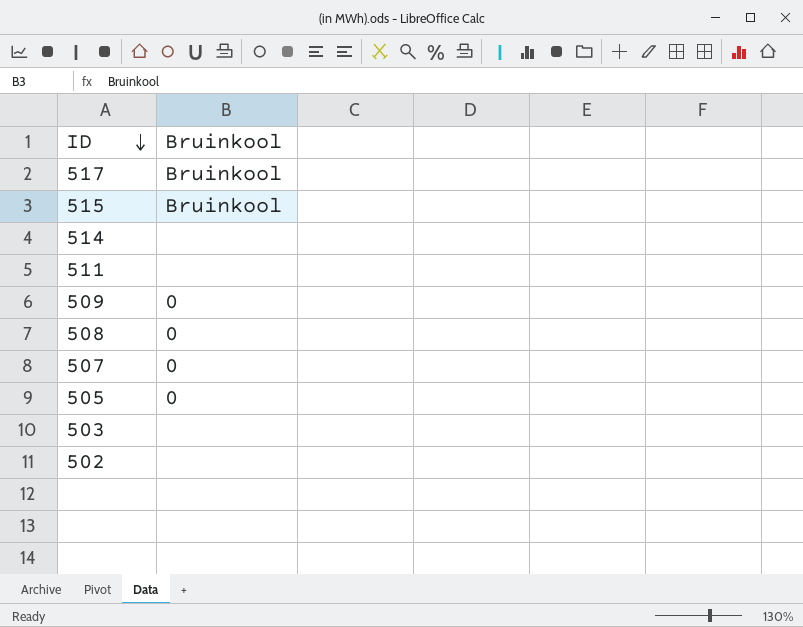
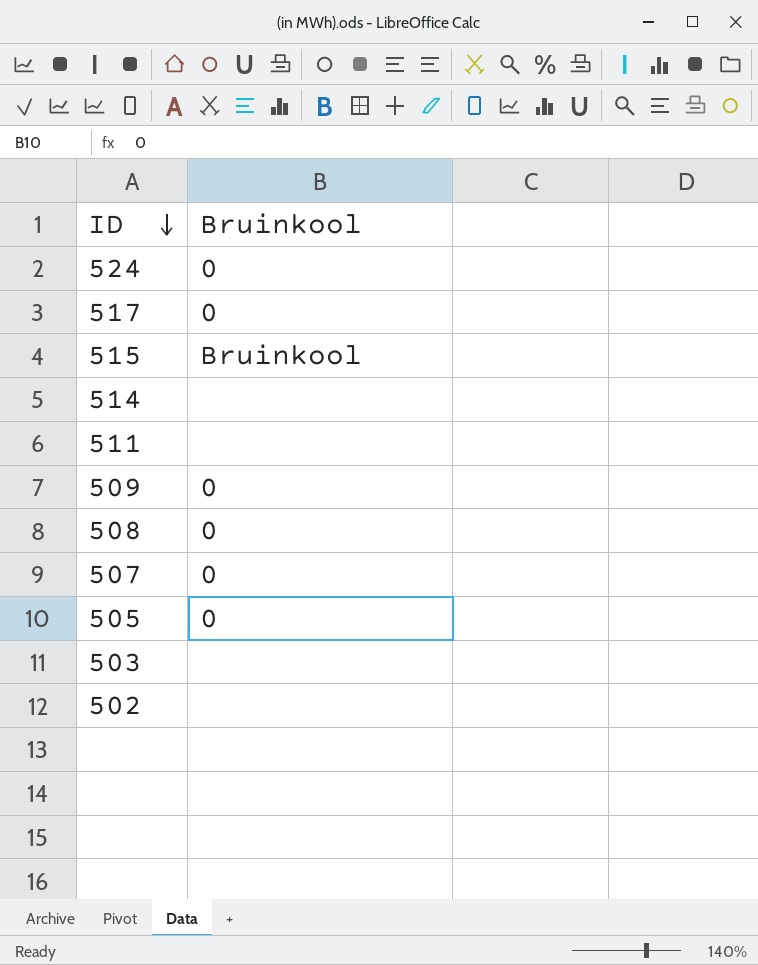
row 524: none -> 0
517 | Bruinkool: Bruinkool -> 0

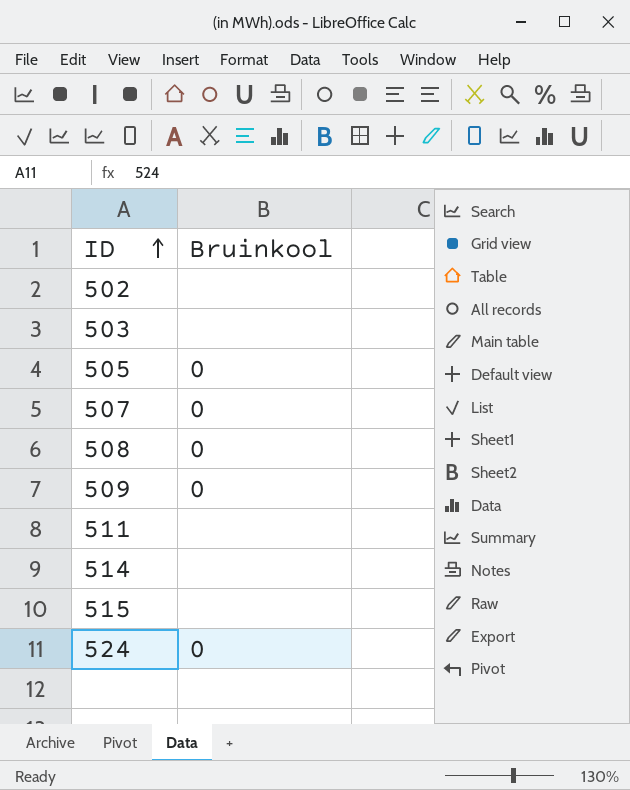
row order: ID descending -> ID ascending
row 517: 0 -> none
515 | Bruinkool: Bruinkool -> none

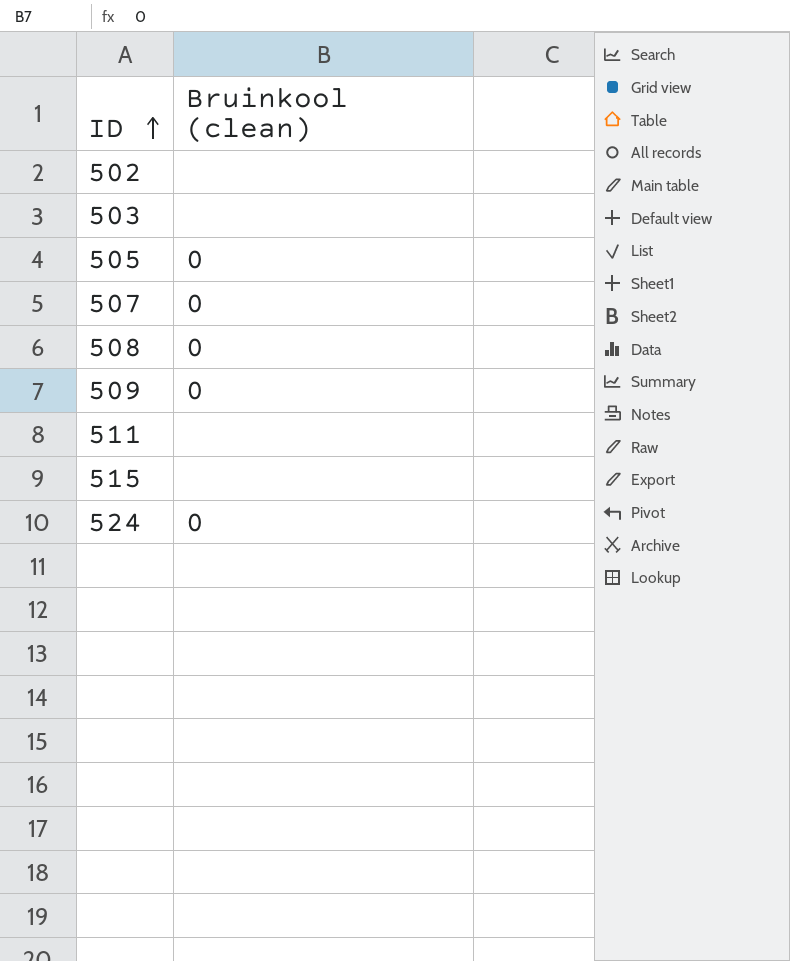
column name: Bruinkool -> Bruinkool (clean)
row 514: none -> none

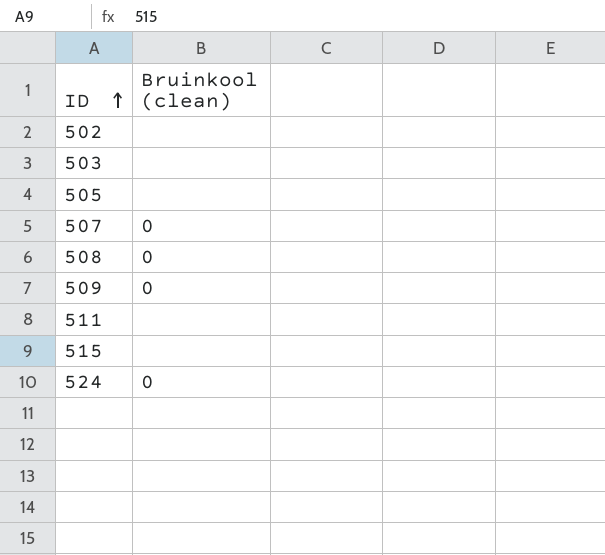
505 | Bruinkool (clean): 0 -> none

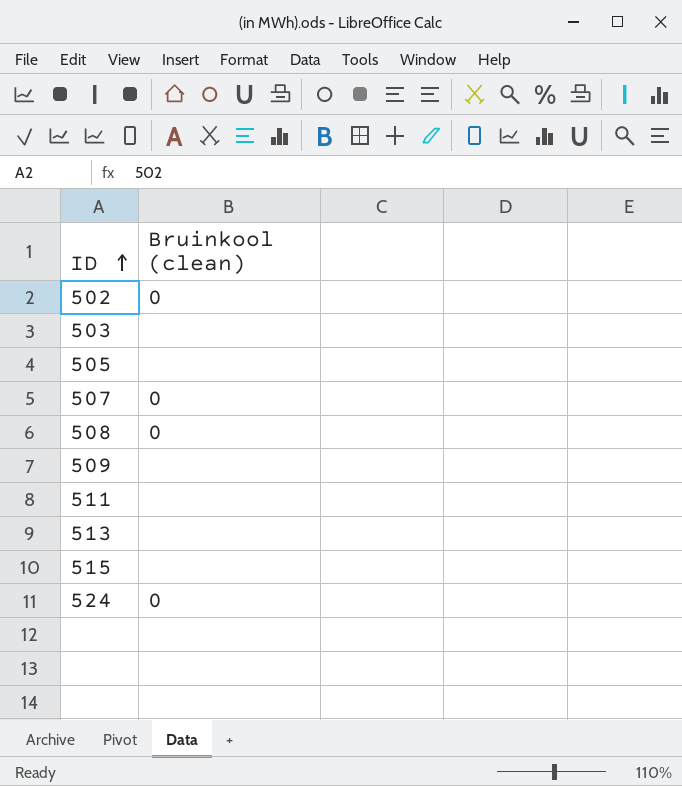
502 | Bruinkool (clean): none -> 0
509 | Bruinkool (clean): 0 -> none
row 513: none -> none

